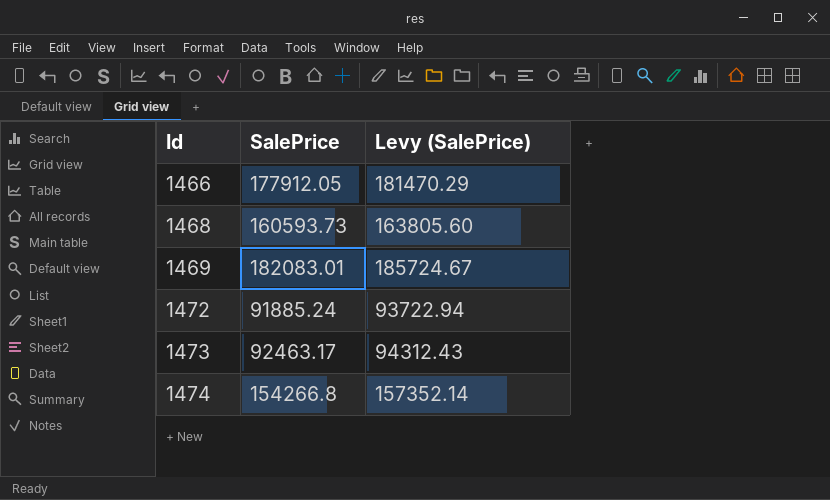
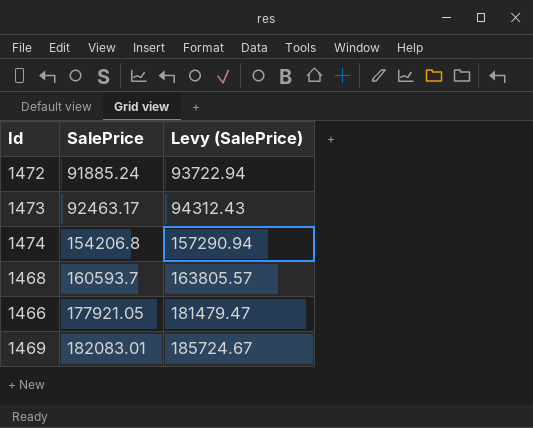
row order: Id ascending -> SalePrice ascending
1474 | SalePrice: 154266.8 -> 154206.8
1474 | Levy (SalePrice): 157352.14 -> 157290.94
1468 | SalePrice: 160593.73 -> 160593.7
1468 | Levy (SalePrice): 163805.60 -> 163805.57
1466 | SalePrice: 177912.05 -> 177921.05
1466 | Levy (SalePrice): 181470.29 -> 181479.47

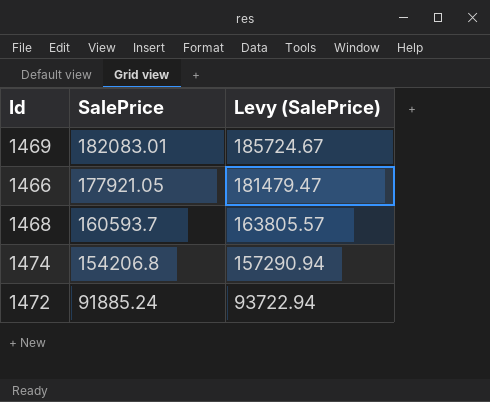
row order: SalePrice ascending -> SalePrice descending
row 1473: 92463.17 | 94312.43 -> none

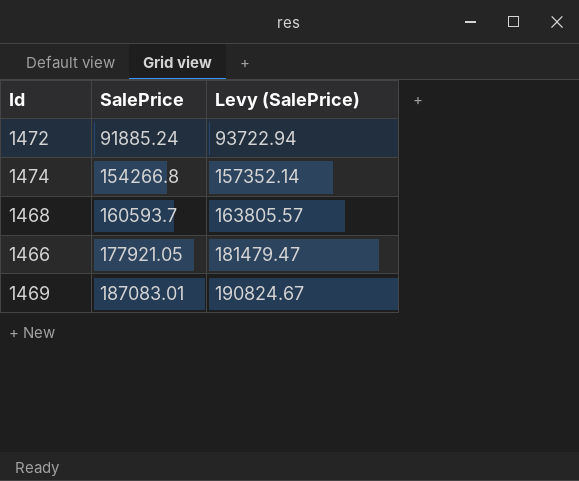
row order: SalePrice descending -> SalePrice ascending
1474 | SalePrice: 154206.8 -> 154266.8
1474 | Levy (SalePrice): 157290.94 -> 157352.14
1469 | SalePrice: 182083.01 -> 187083.01
1469 | Levy (SalePrice): 185724.67 -> 190824.67

